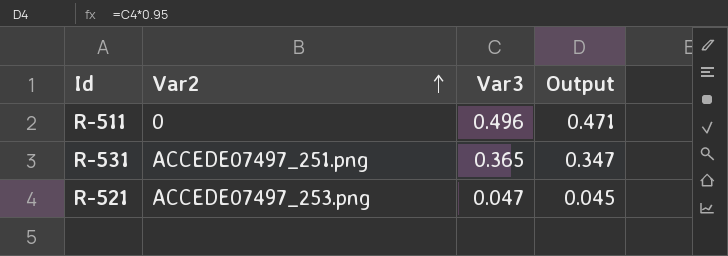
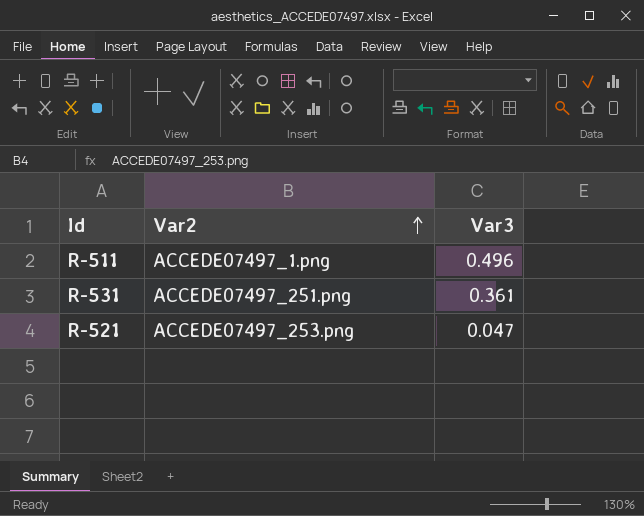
column Output | formula: [Var3] * 0.95 -> none
R-511 | Var2: 0 -> ACCEDE07497_1.png
R-531 | Var3: 0.365 -> 0.361

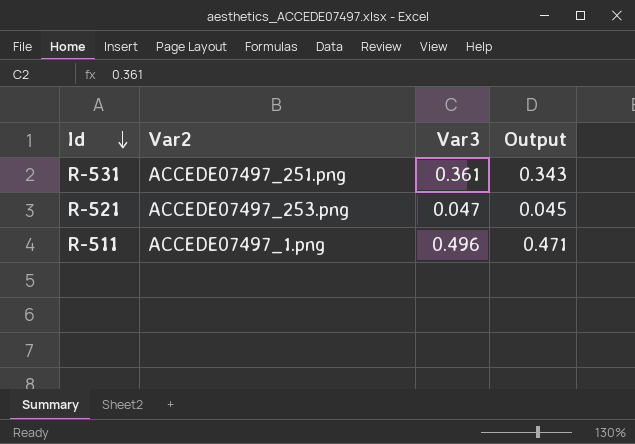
row order: Var2 ascending -> Id descending
column Output | formula: none -> [Var3] * 0.95

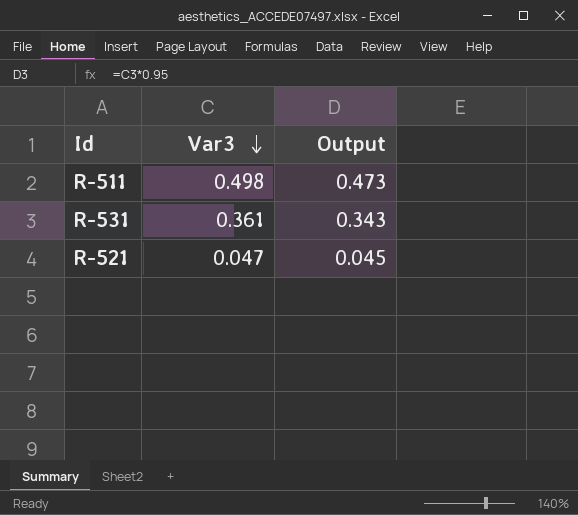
row order: Id descending -> Var3 descending
column Var2 | position: 2 -> none
R-511 | Var3: 0.496 -> 0.498
R-511 | Output: 0.471 -> 0.473

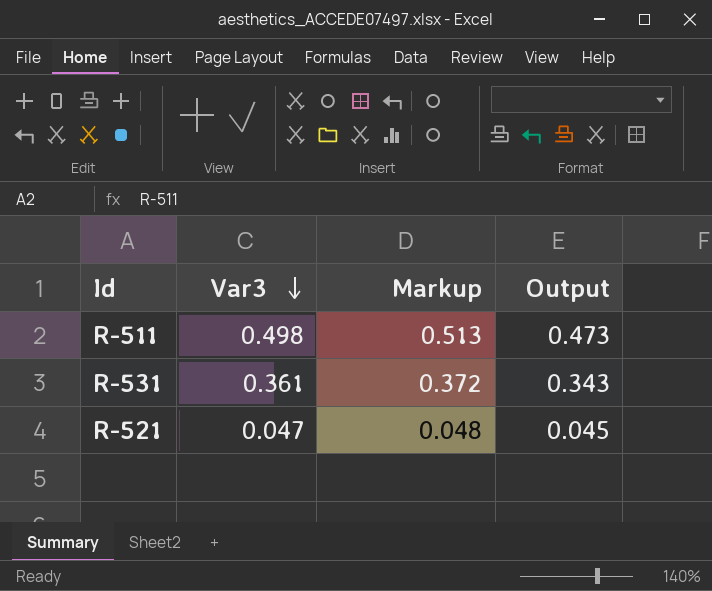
column Markup | formula: none -> [Var3] * 1.03

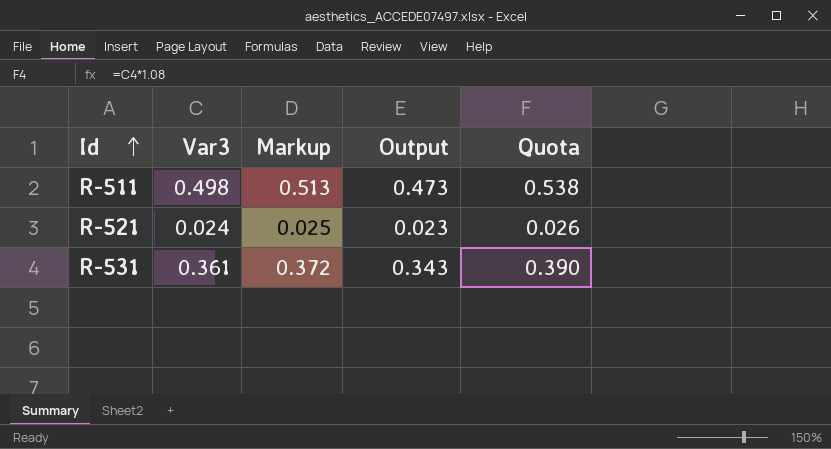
row order: Var3 descending -> Id ascending
column Quota | formula: none -> [Var3] * 1.08
R-521 | Var3: 0.047 -> 0.024
R-521 | Markup: 0.048 -> 0.025
R-521 | Output: 0.045 -> 0.023

